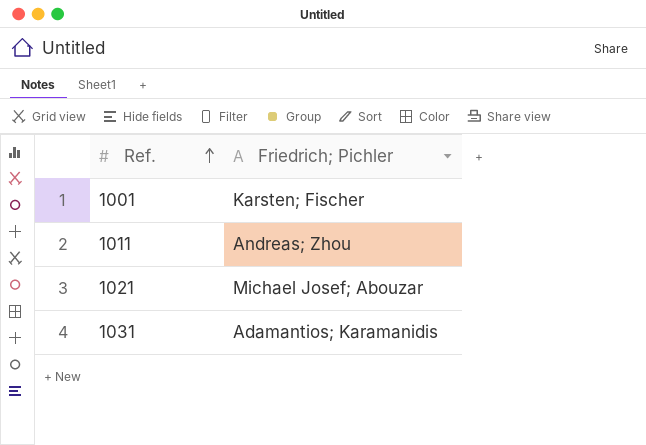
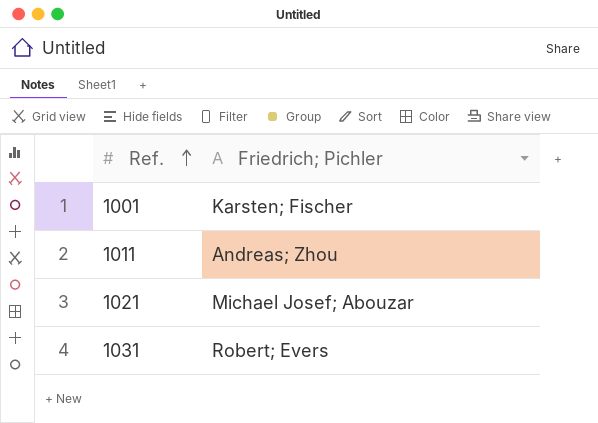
1031 | Friedrich; Pichler: Adamantios; Karamanidis -> Robert; Evers

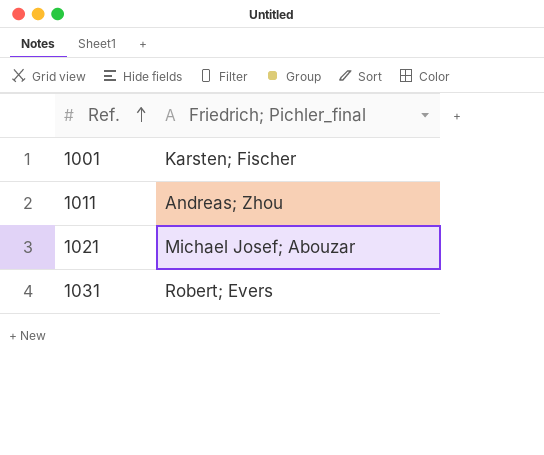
column name: Friedrich; Pichler -> Friedrich; Pichler_final

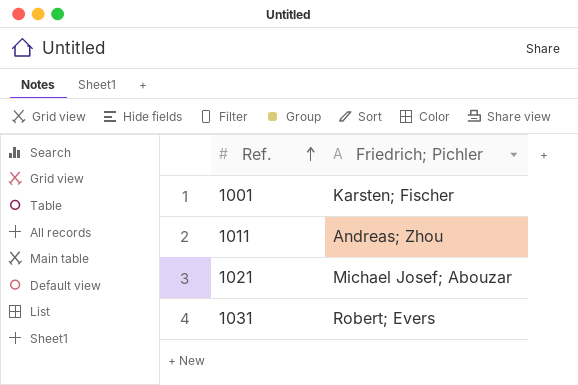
column name: Friedrich; Pichler_final -> Friedrich; Pichler

